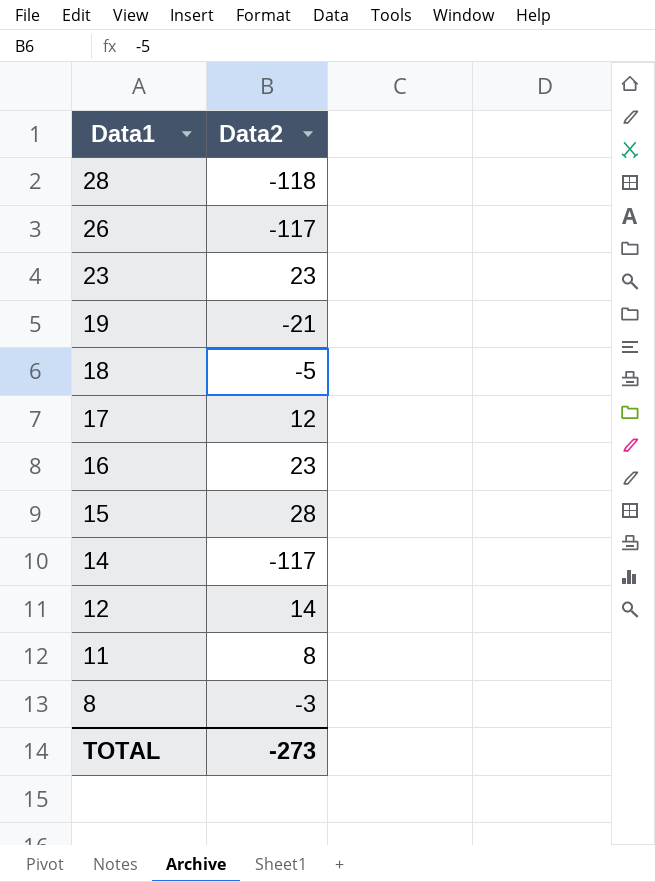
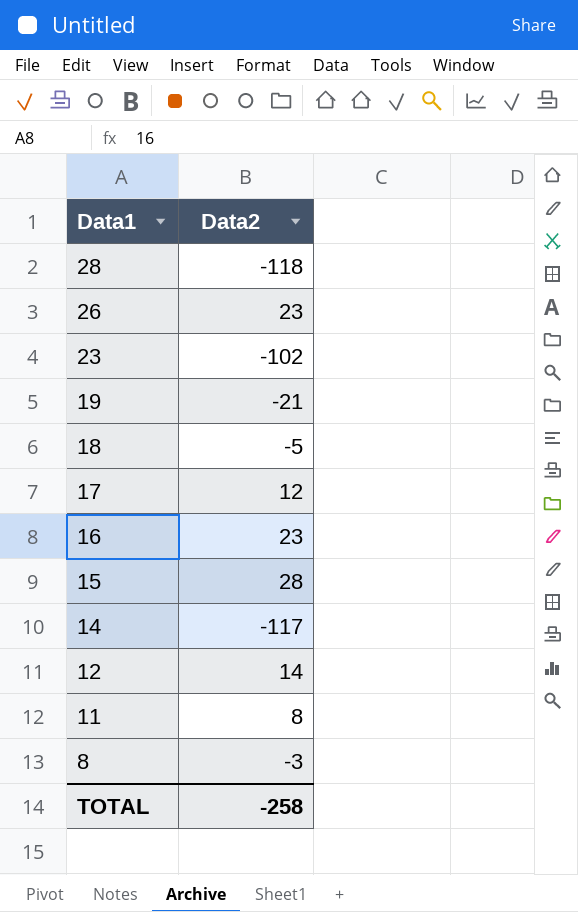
26 | Data2: -117 -> 23
23 | Data2: 23 -> -102
TOTAL | Data2: -273 -> -258

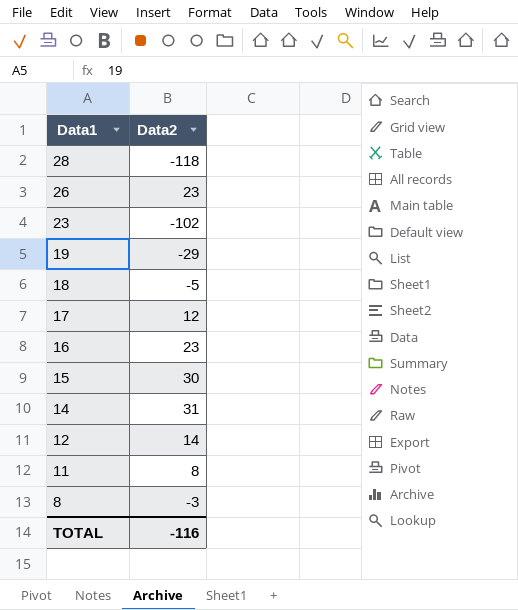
19 | Data2: -21 -> -29
15 | Data2: 28 -> 30
14 | Data2: -117 -> 31
TOTAL | Data2: -258 -> -116

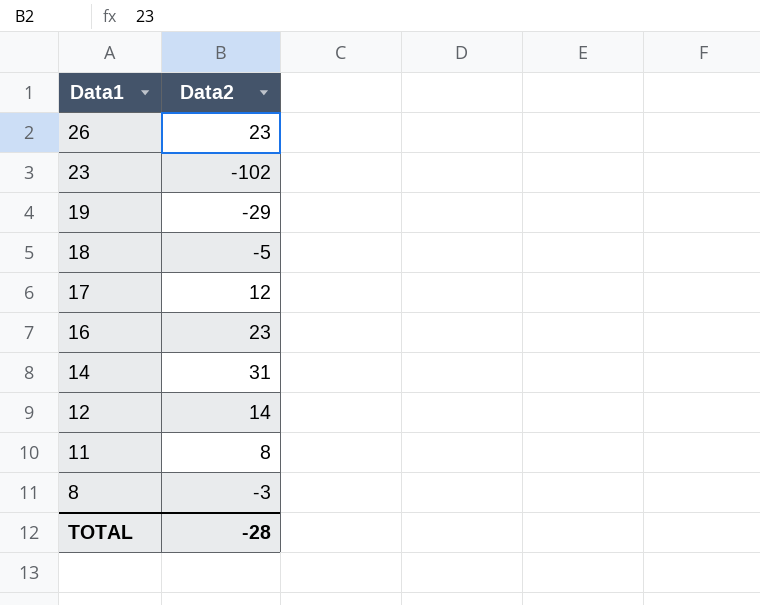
row 28: -118 -> none
row 15: 30 -> none
TOTAL | Data2: -116 -> -28

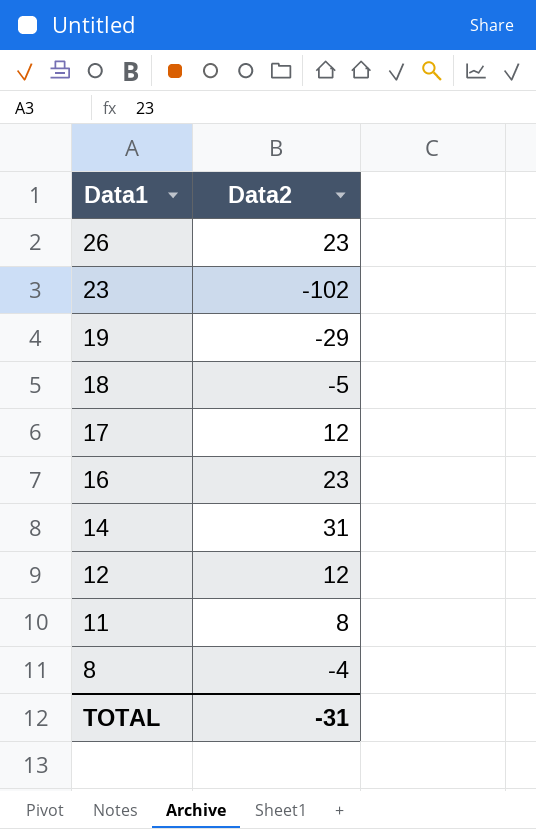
12 | Data2: 14 -> 12
8 | Data2: -3 -> -4
TOTAL | Data2: -28 -> -31

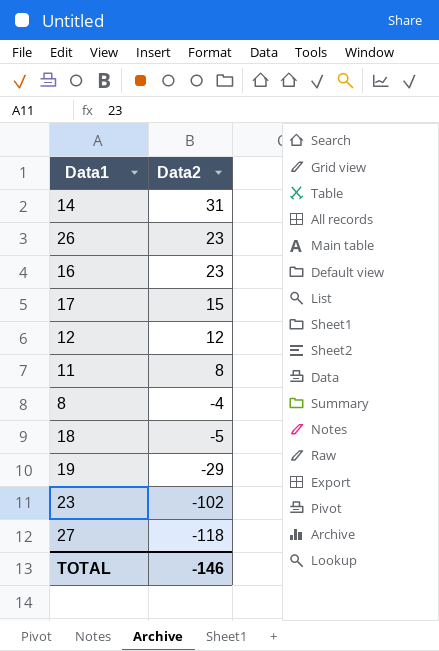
row order: Data1 descending -> Data2 descending
17 | Data2: 12 -> 15
row 27: none -> -118
TOTAL | Data2: -31 -> -146

